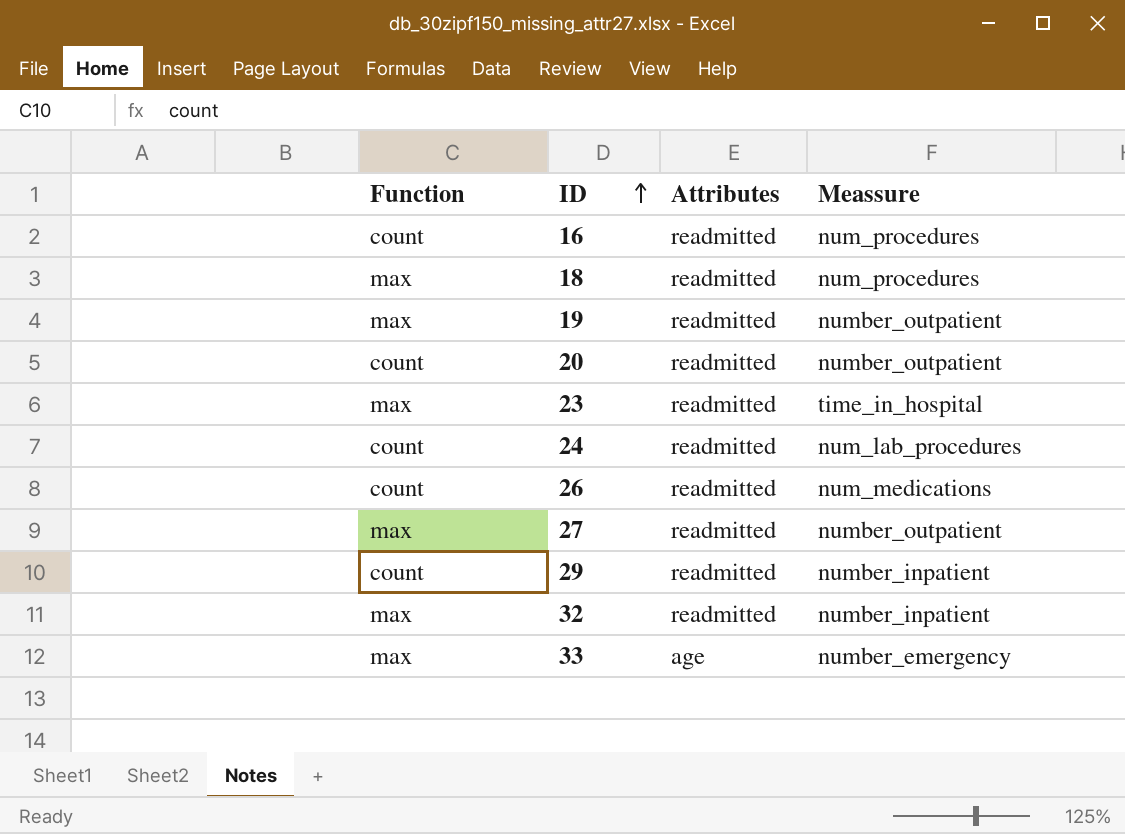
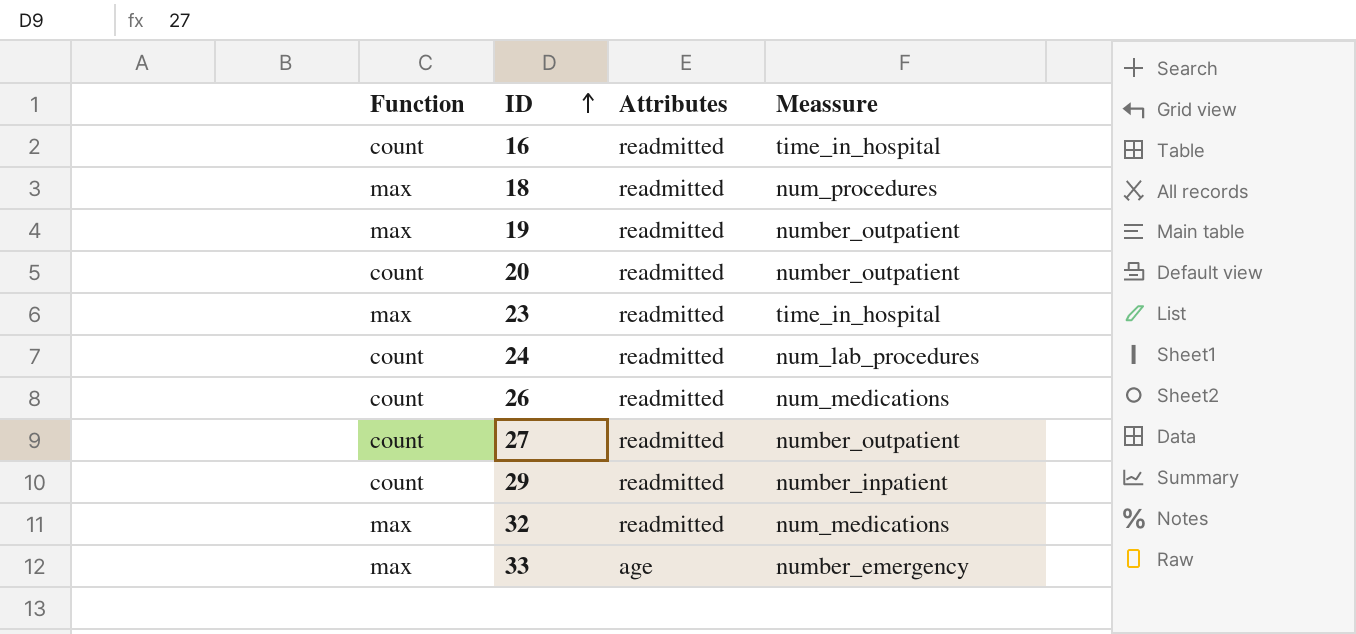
16 | Meassure: num_procedures -> time_in_hospital
27 | Function: max -> count
32 | Meassure: number_inpatient -> num_medications

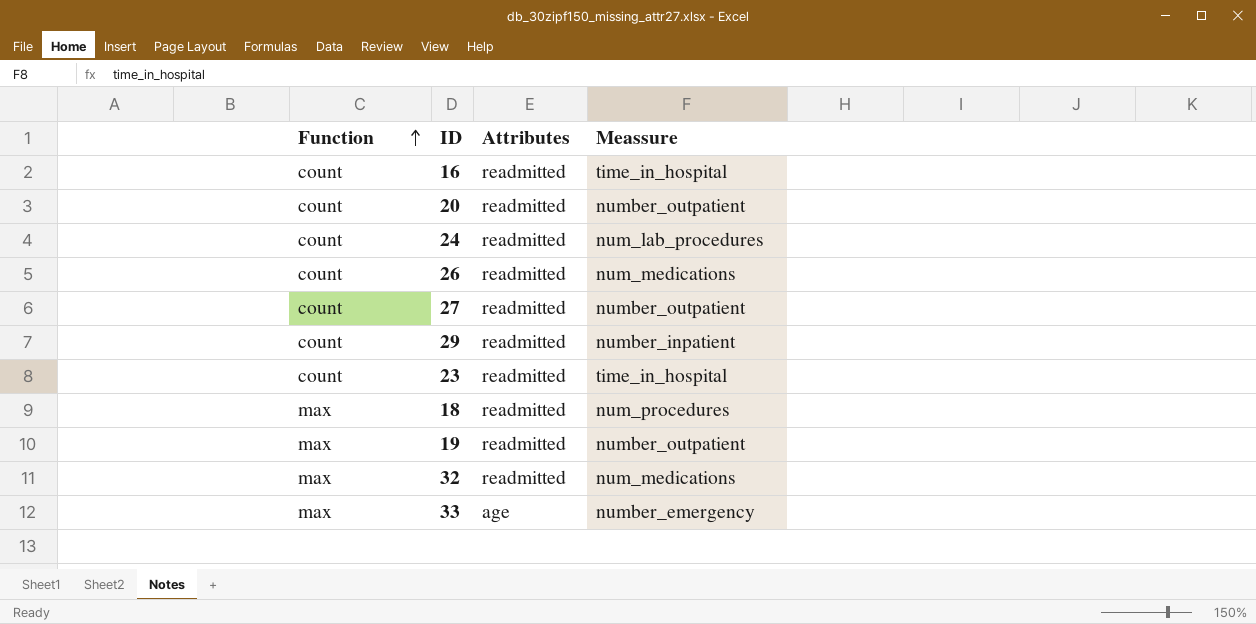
row order: ID ascending -> Function ascending
23 | Function: max -> count

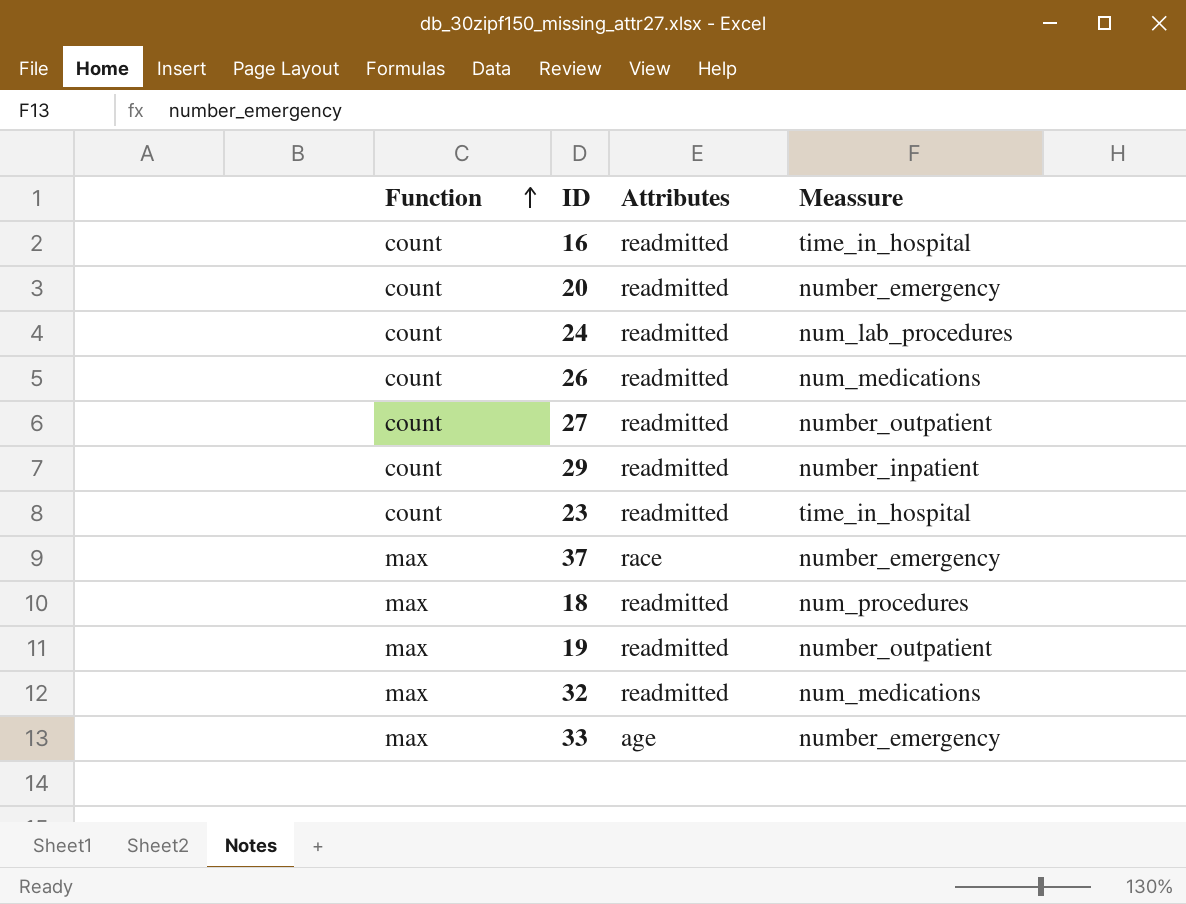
20 | Meassure: number_outpatient -> number_emergency
row 37: none -> max | race | number_emergency

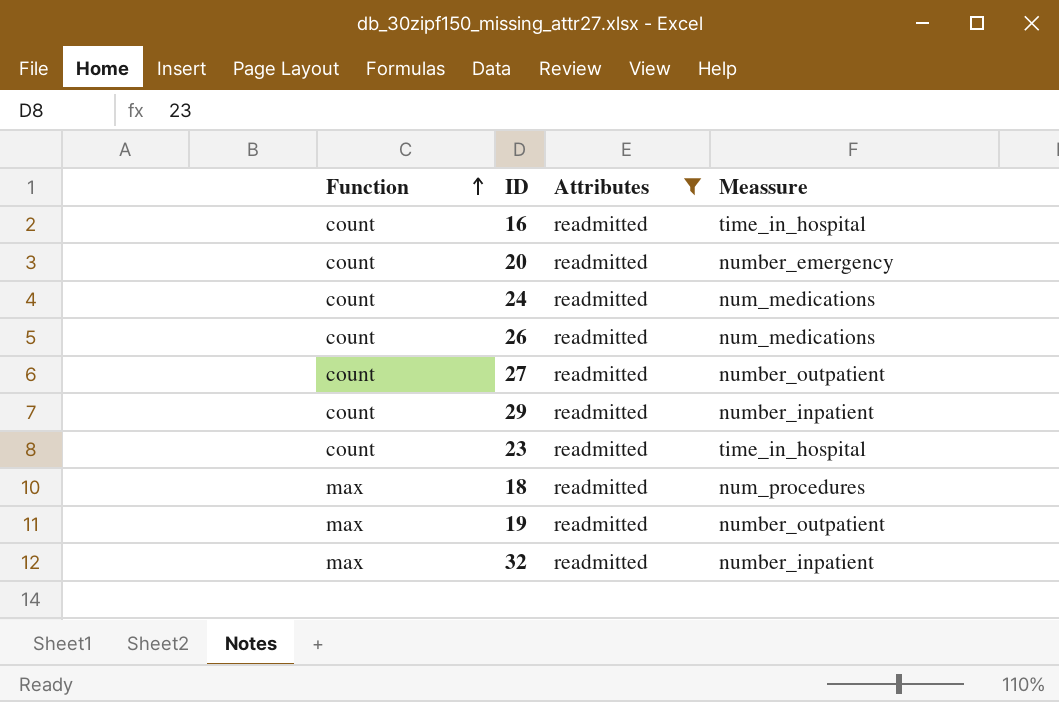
filter: none -> Attributes = readmitted
24 | Meassure: num_lab_procedures -> num_medications
32 | Meassure: num_medications -> number_inpatient

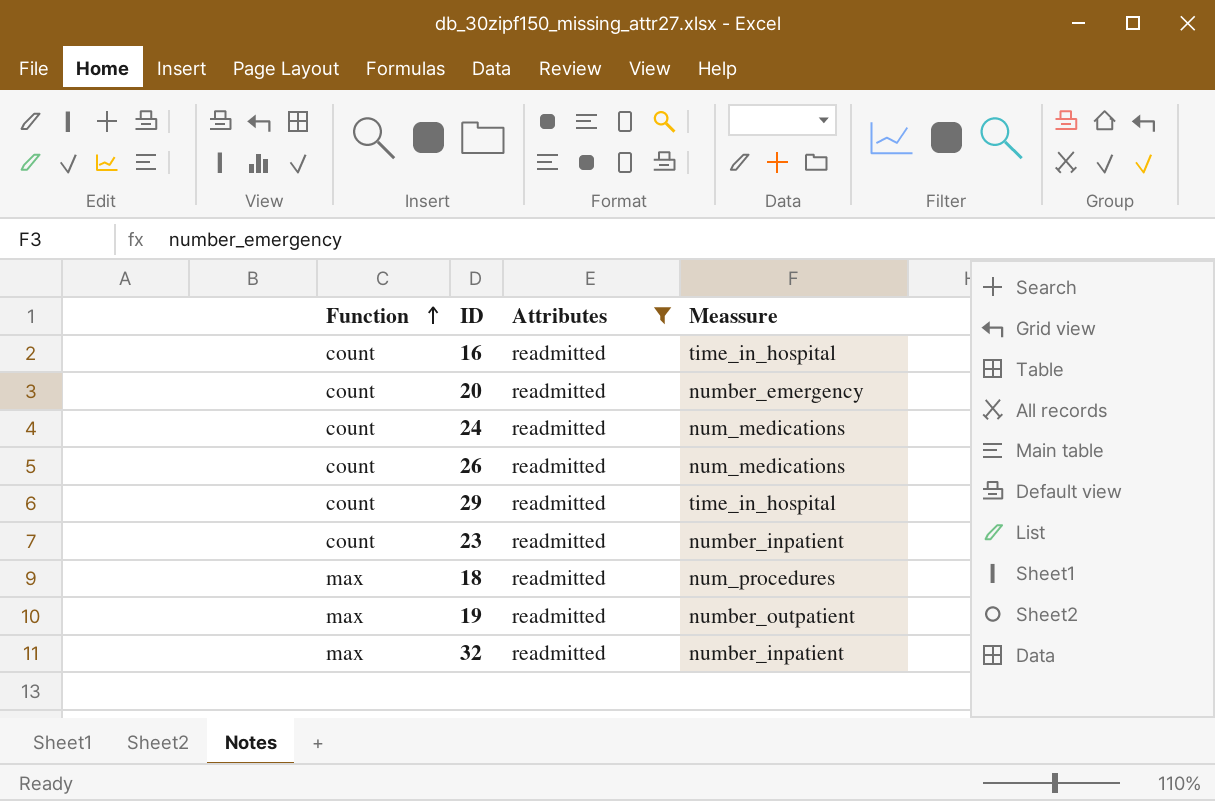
row 27: count | readmitted | number_outpatient -> none
29 | Meassure: number_inpatient -> time_in_hospital
23 | Meassure: time_in_hospital -> number_inpatient

